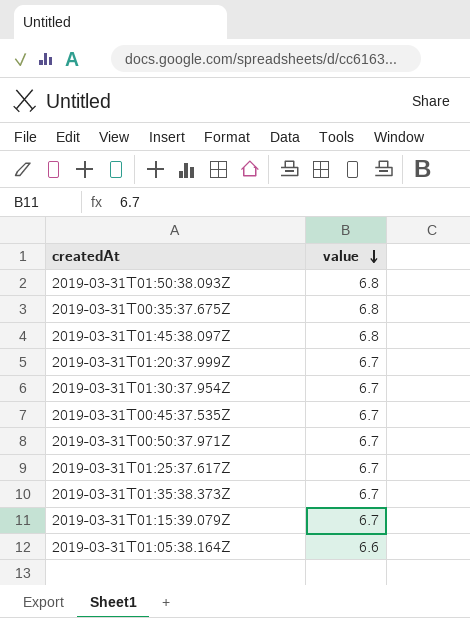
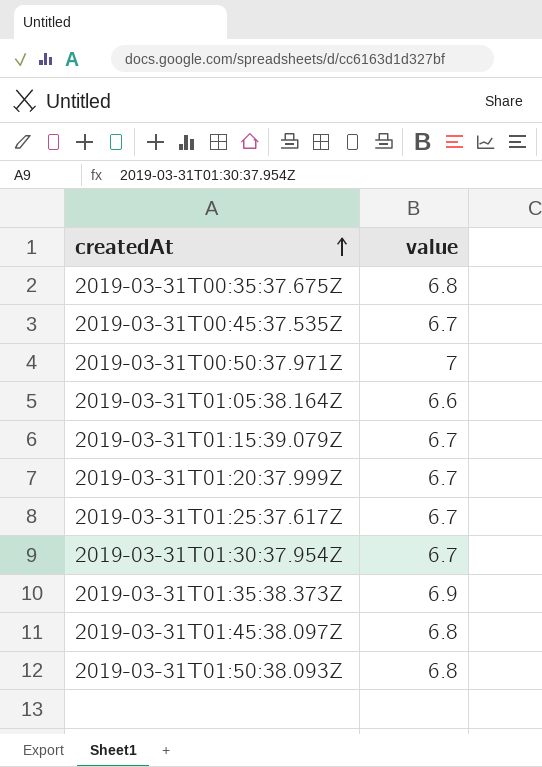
row order: value descending -> createdAt ascending
2019-03-31T00:50:37.971Z | value: 6.7 -> 7
2019-03-31T01:35:38.373Z | value: 6.7 -> 6.9

